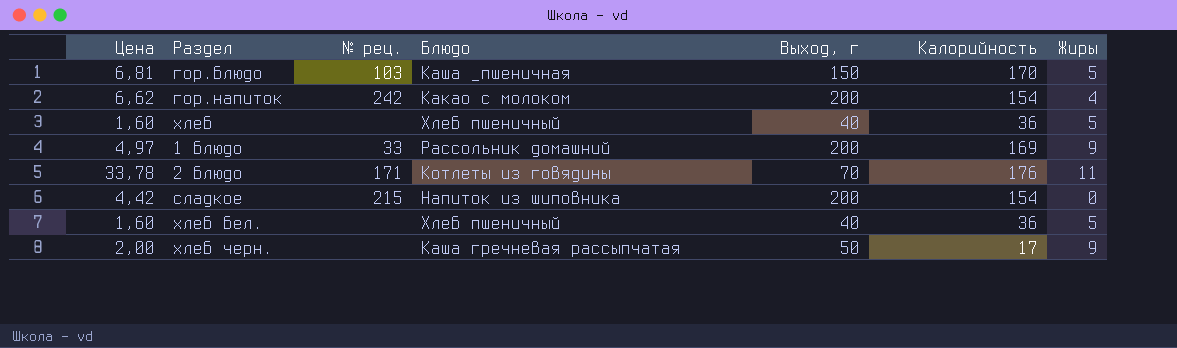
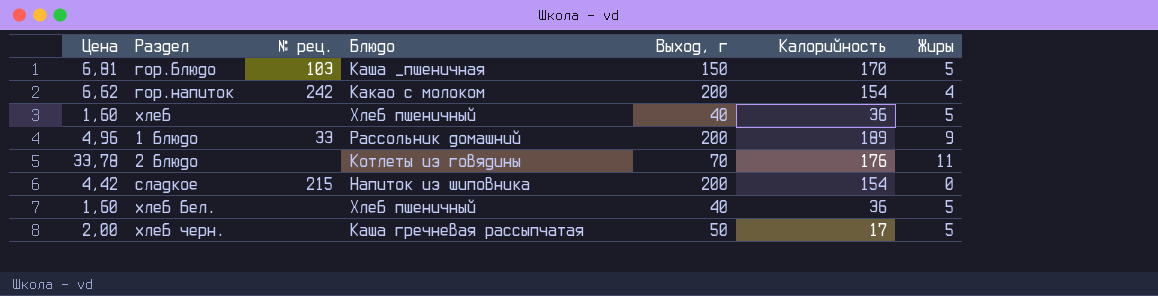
1 блюдо | Цена: 4,97 -> 4,96
1 блюдо | Калорийность: 169 -> 189
2 блюдо | № рец.: 171 -> none
хлеб черн. | Жиры: 9 -> 5

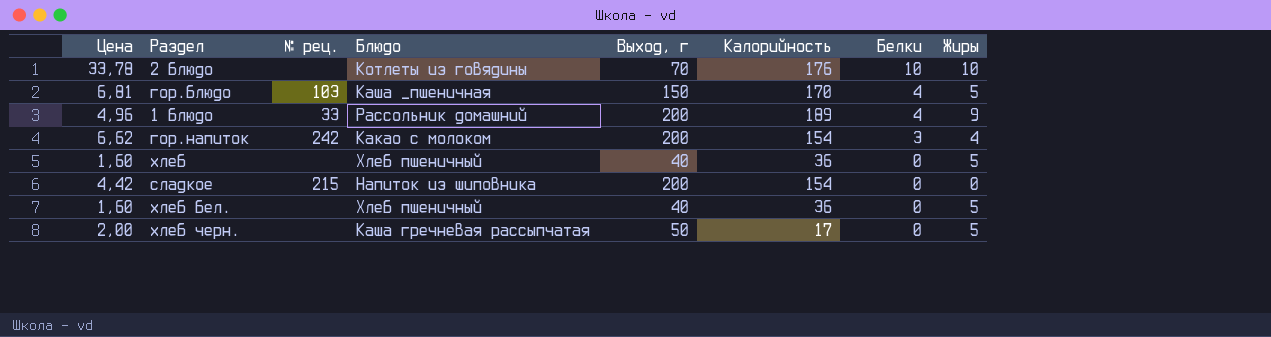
row order: none -> Белки descending
column Белки | position: none -> 7
2 блюдо | Жиры: 11 -> 10

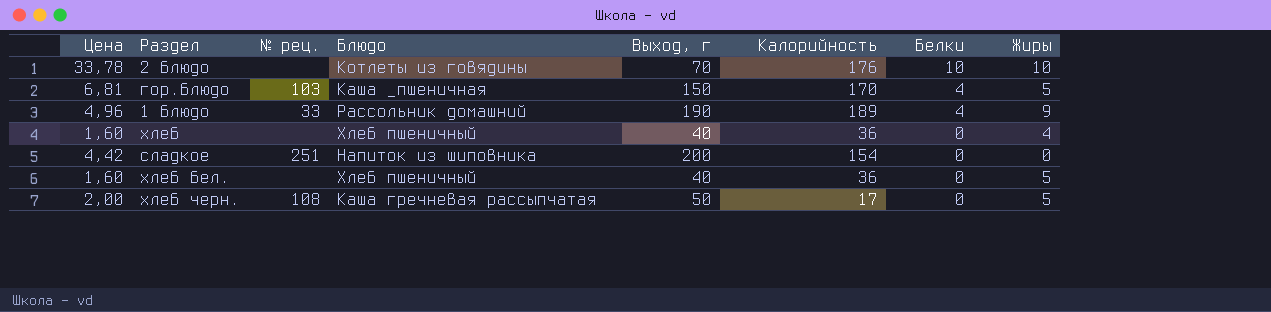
row гор.напиток: 6,62 | 242 | Какао с молоком | 200 | 154 | 3 | 4 -> none
1 блюдо | Выход, г: 200 -> 190
хлеб | Жиры: 5 -> 4
сладкое | № рец.: 215 -> 251
хлеб черн. | № рец.: none -> 108

